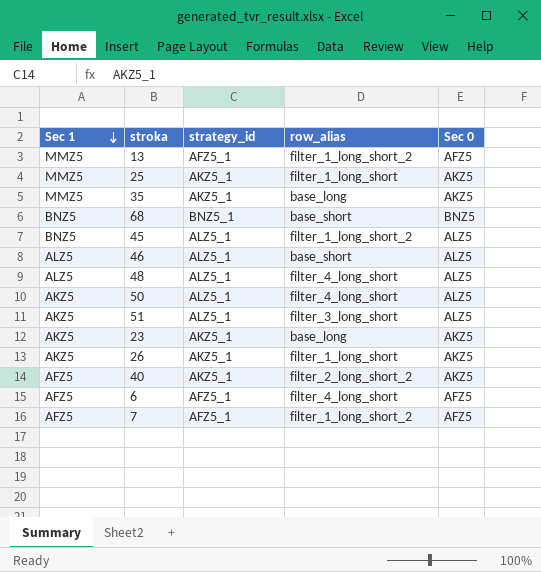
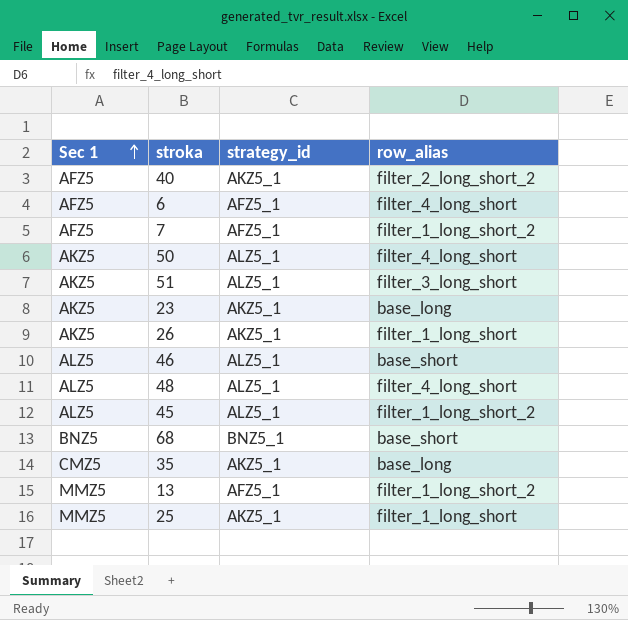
row order: Sec 1 descending -> Sec 1 ascending
column Sec 0 | position: 5 -> none
45 | Sec 1: BNZ5 -> ALZ5
35 | Sec 1: MMZ5 -> CMZ5

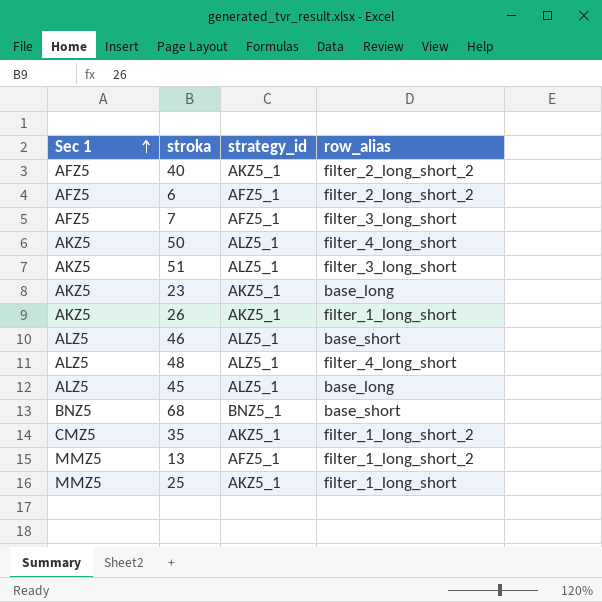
6 | row_alias: filter_4_long_short -> filter_2_long_short_2
7 | row_alias: filter_1_long_short_2 -> filter_3_long_short
45 | row_alias: filter_1_long_short_2 -> base_long
35 | row_alias: base_long -> filter_1_long_short_2

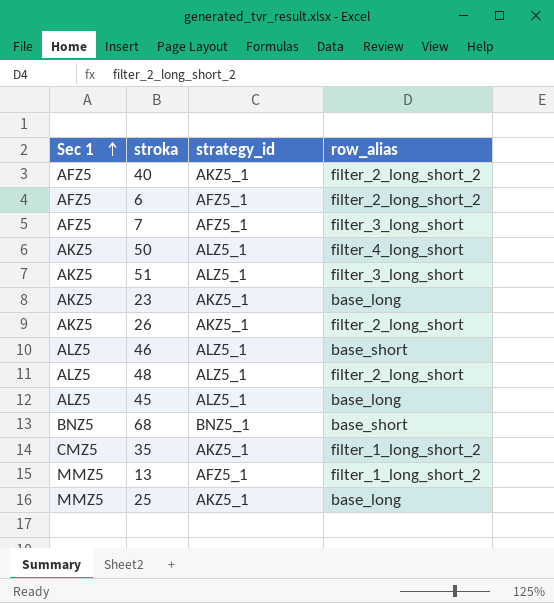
26 | row_alias: filter_1_long_short -> filter_2_long_short
48 | row_alias: filter_4_long_short -> filter_2_long_short
25 | row_alias: filter_1_long_short -> base_long

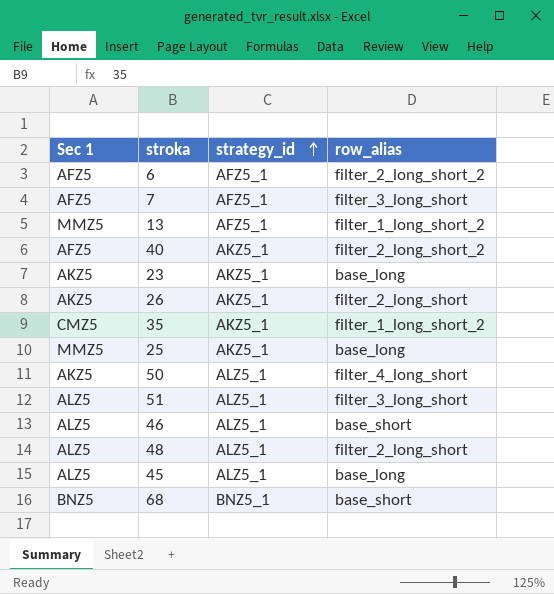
row order: Sec 1 ascending -> strategy_id ascending
51 | Sec 1: AKZ5 -> ALZ5

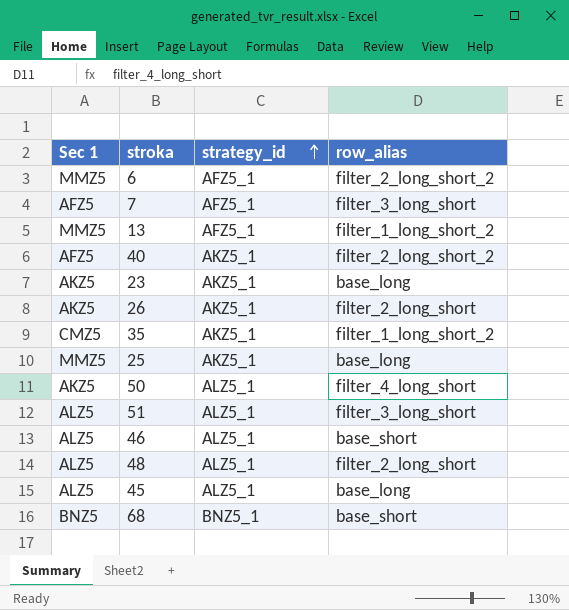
6 | Sec 1: AFZ5 -> MMZ5

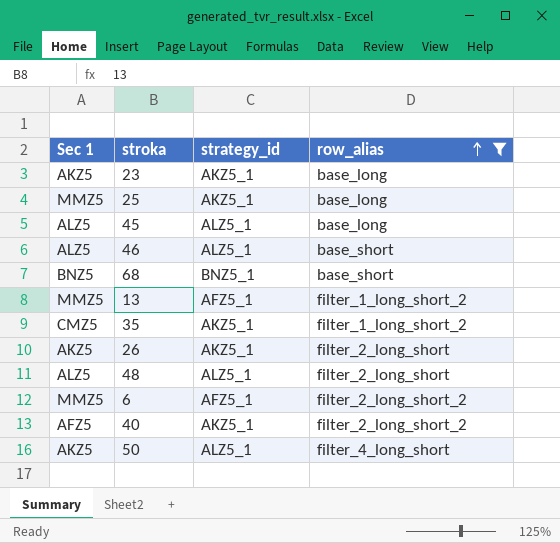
filter: none -> row_alias != filter_3_long_short
row order: strategy_id ascending -> row_alias ascending

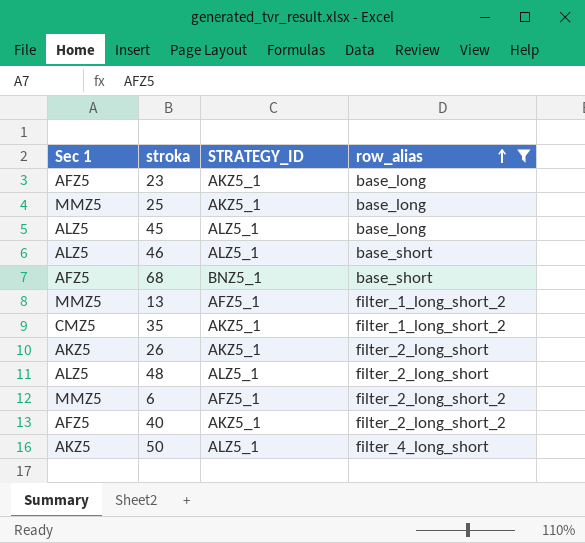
column name: strategy_id -> STRATEGY_ID
23 | Sec 1: AKZ5 -> AFZ5
68 | Sec 1: BNZ5 -> AFZ5

